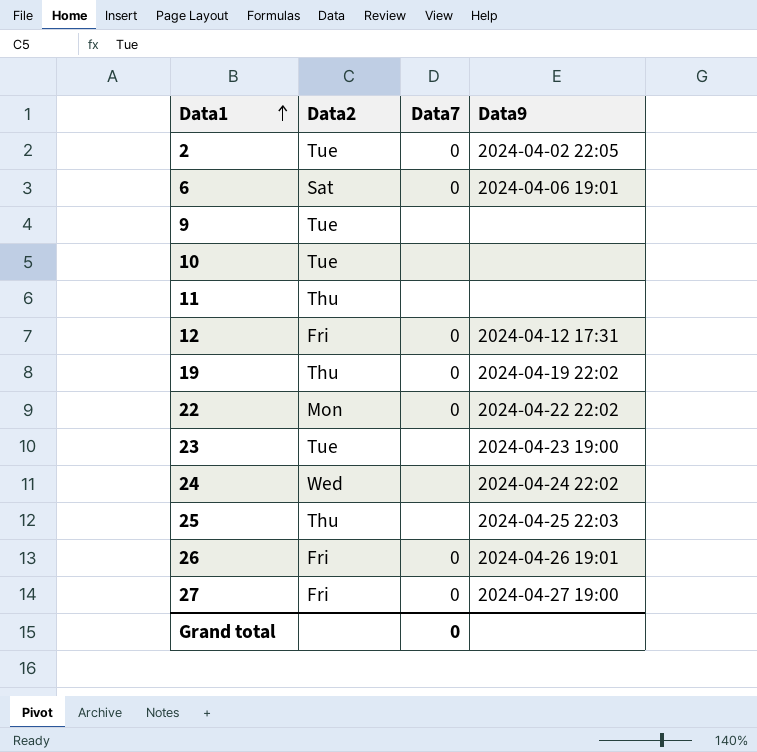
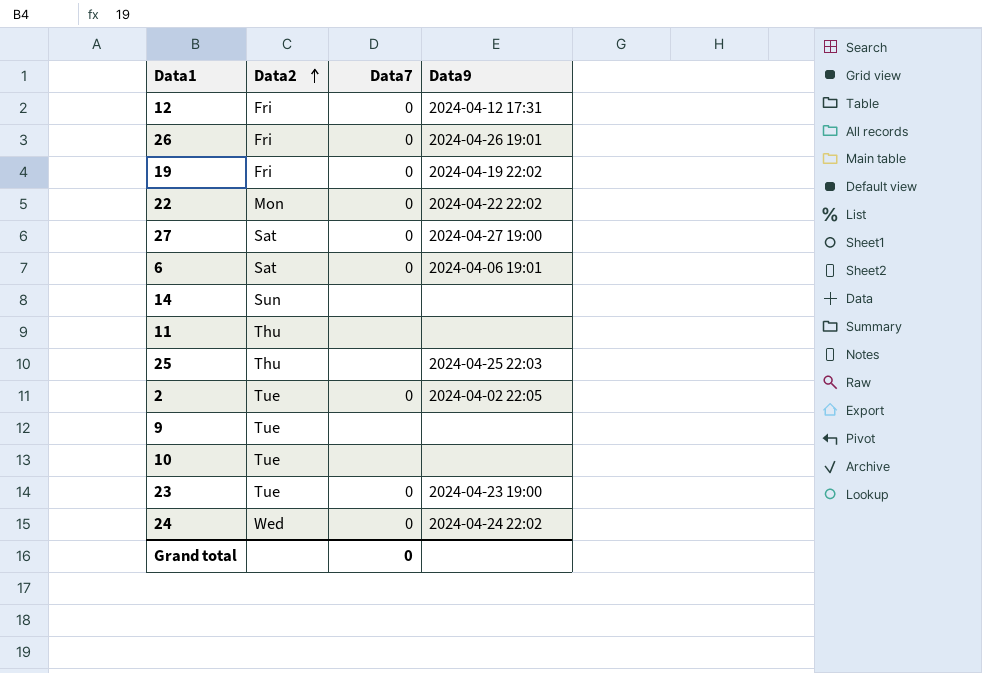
row order: Data1 ascending -> Data2 ascending
19 | Data2: Thu -> Fri
27 | Data2: Fri -> Sat
row 14: none -> Sun | none | none
23 | Data7: none -> 0
24 | Data7: none -> 0

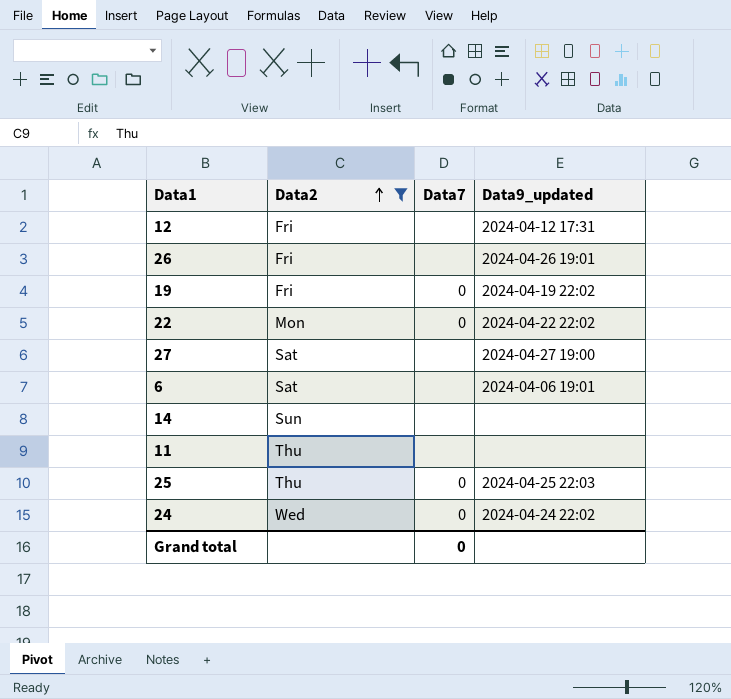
filter: none -> Data2 != Tue
column name: Data9 -> Data9_updated
12 | Data7: 0 -> none
26 | Data7: 0 -> none
27 | Data7: 0 -> none
6 | Data7: 0 -> none
25 | Data7: none -> 0

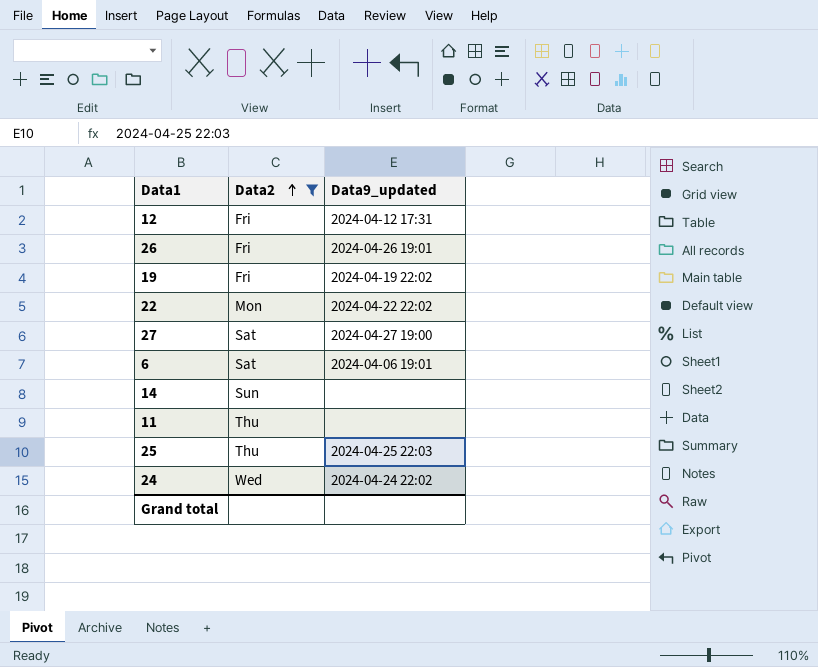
column Data7 | position: 3 -> none

